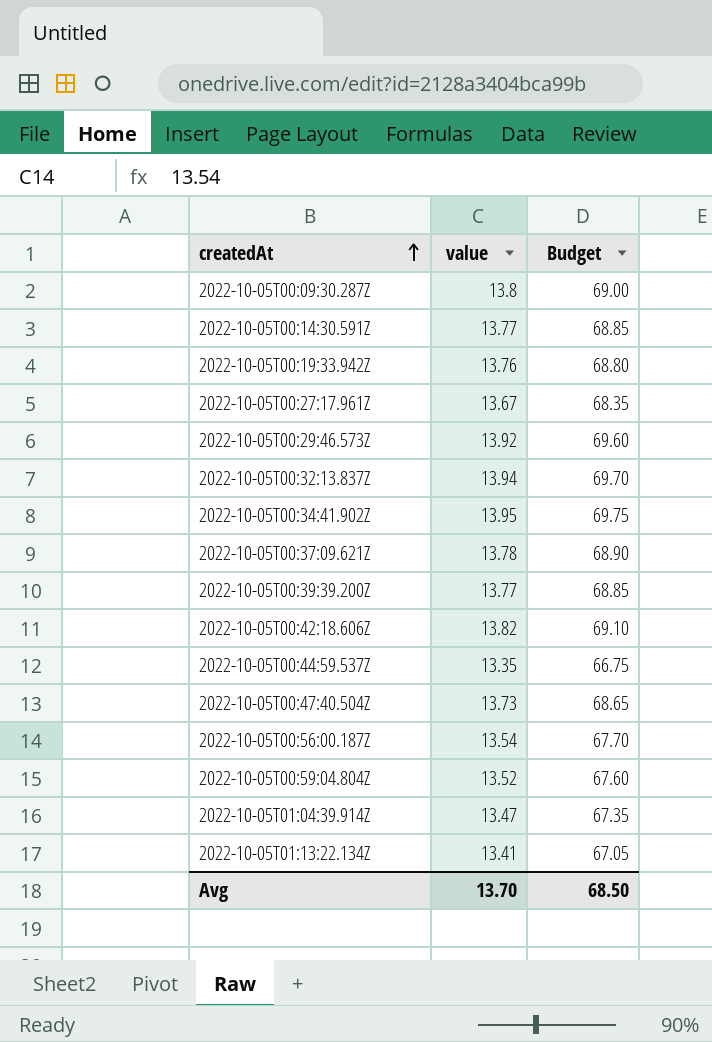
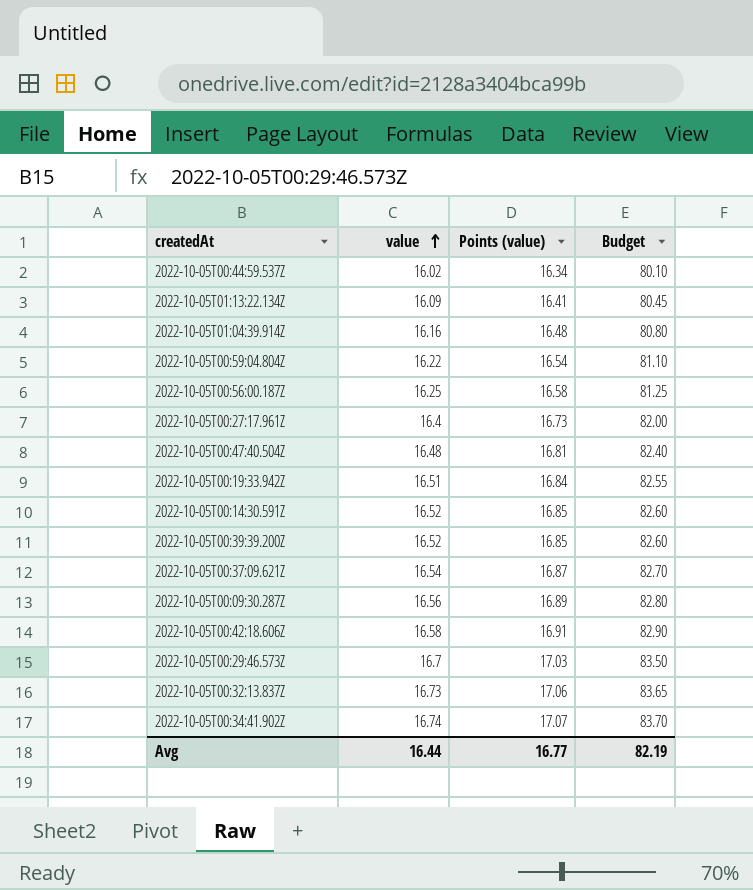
row order: createdAt ascending -> value ascending
column Points (value) | formula: none -> [value] * 1.02
2022-10-05T00:44:59.537Z | value: 13.35 -> 16.02
2022-10-05T00:44:59.537Z | Budget: 66.75 -> 80.10
2022-10-05T01:13:22.134Z | value: 13.41 -> 16.09
2022-10-05T01:13:22.134Z | Budget: 67.05 -> 80.45
2022-10-05T01:04:39.914Z | value: 13.47 -> 16.16
2022-10-05T01:04:39.914Z | Budget: 67.35 -> 80.80
2022-10-05T00:59:04.804Z | value: 13.52 -> 16.22
2022-10-05T00:59:04.804Z | Budget: 67.60 -> 81.10
2022-10-05T00:56:00.187Z | value: 13.54 -> 16.25
2022-10-05T00:56:00.187Z | Budget: 67.70 -> 81.25
2022-10-05T00:27:17.961Z | value: 13.67 -> 16.4
2022-10-05T00:27:17.961Z | Budget: 68.35 -> 82.00
2022-10-05T00:47:40.504Z | value: 13.73 -> 16.48
2022-10-05T00:47:40.504Z | Budget: 68.65 -> 82.40
2022-10-05T00:19:33.942Z | value: 13.76 -> 16.51
2022-10-05T00:19:33.942Z | Budget: 68.80 -> 82.55
2022-10-05T00:14:30.591Z | value: 13.77 -> 16.52
2022-10-05T00:14:30.591Z | Budget: 68.85 -> 82.60
2022-10-05T00:39:39.200Z | value: 13.77 -> 16.52
2022-10-05T00:39:39.200Z | Budget: 68.85 -> 82.60
2022-10-05T00:37:09.621Z | value: 13.78 -> 16.54
2022-10-05T00:37:09.621Z | Budget: 68.90 -> 82.70
2022-10-05T00:09:30.287Z | value: 13.8 -> 16.56
2022-10-05T00:09:30.287Z | Budget: 69.00 -> 82.80
2022-10-05T00:42:18.606Z | value: 13.82 -> 16.58
2022-10-05T00:42:18.606Z | Budget: 69.10 -> 82.90
2022-10-05T00:29:46.573Z | value: 13.92 -> 16.7
2022-10-05T00:29:46.573Z | Budget: 69.60 -> 83.50
2022-10-05T00:32:13.837Z | value: 13.94 -> 16.73
2022-10-05T00:32:13.837Z | Budget: 69.70 -> 83.65
2022-10-05T00:34:41.902Z | value: 13.95 -> 16.74
2022-10-05T00:34:41.902Z | Budget: 69.75 -> 83.70
Avg | value: 13.70 -> 16.44
Avg | Budget: 68.50 -> 82.19

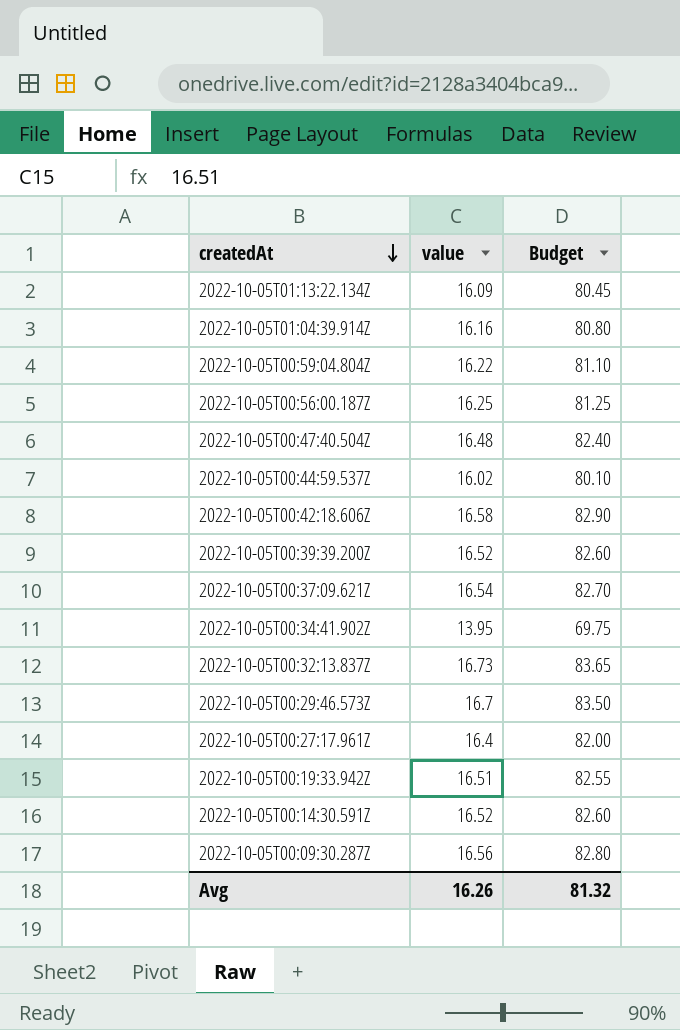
row order: value ascending -> createdAt descending
column Points (value) | formula: [value] * 1.02 -> none
2022-10-05T00:34:41.902Z | value: 16.74 -> 13.95
2022-10-05T00:34:41.902Z | Budget: 83.70 -> 69.75
Avg | value: 16.44 -> 16.26
Avg | Budget: 82.19 -> 81.32

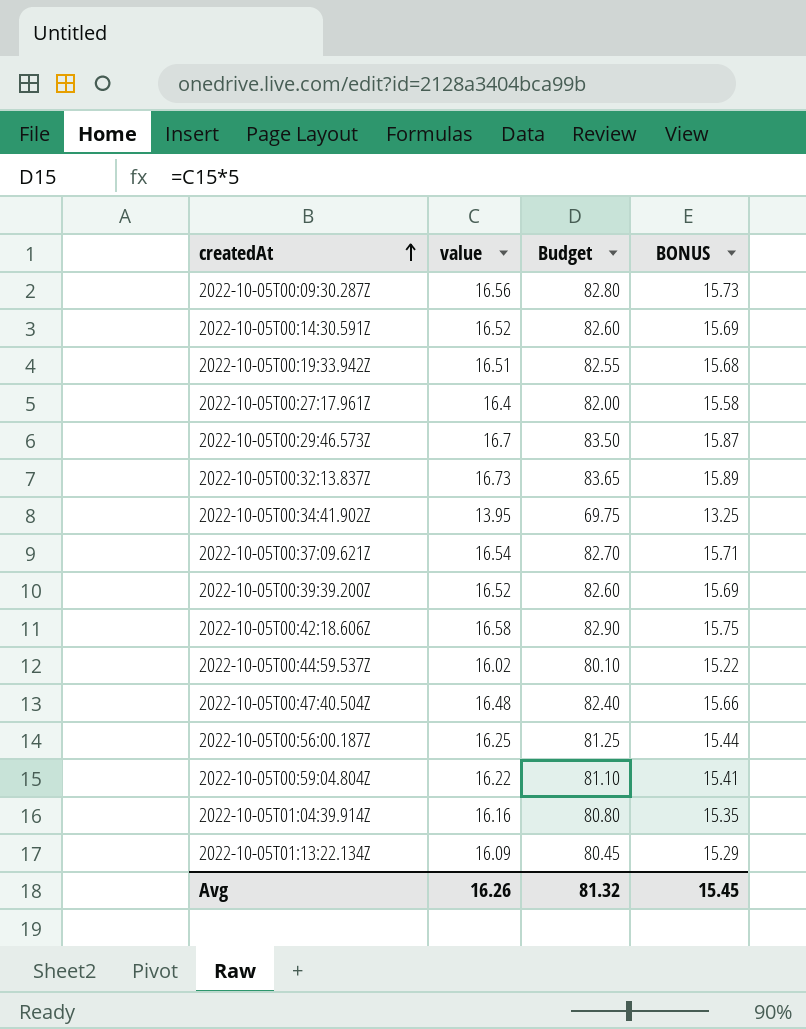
row order: createdAt descending -> createdAt ascending
column BONUS | formula: none -> [value] * 0.95

